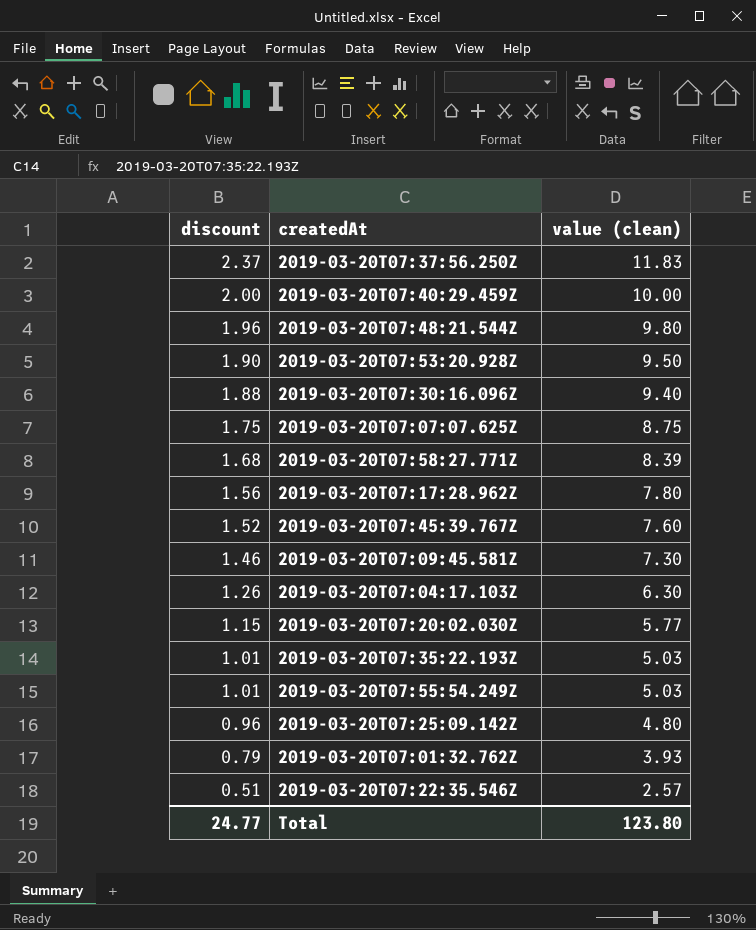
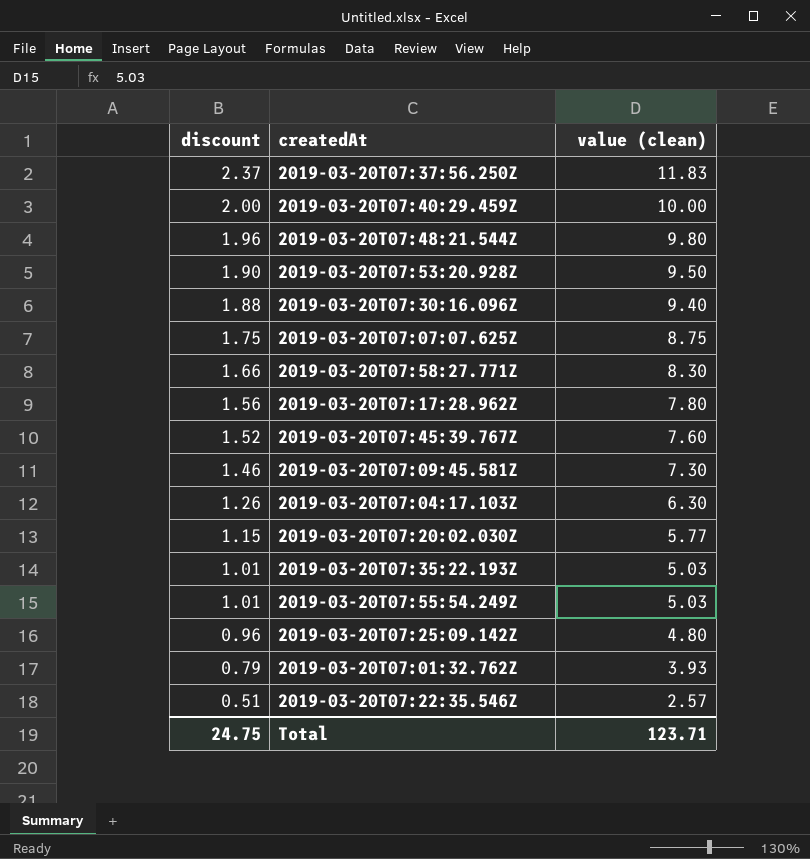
2019-03-20T07:58:27.771Z | discount: 1.68 -> 1.66
2019-03-20T07:58:27.771Z | value (clean): 8.39 -> 8.30
Total | discount: 24.77 -> 24.75
Total | value (clean): 123.80 -> 123.71

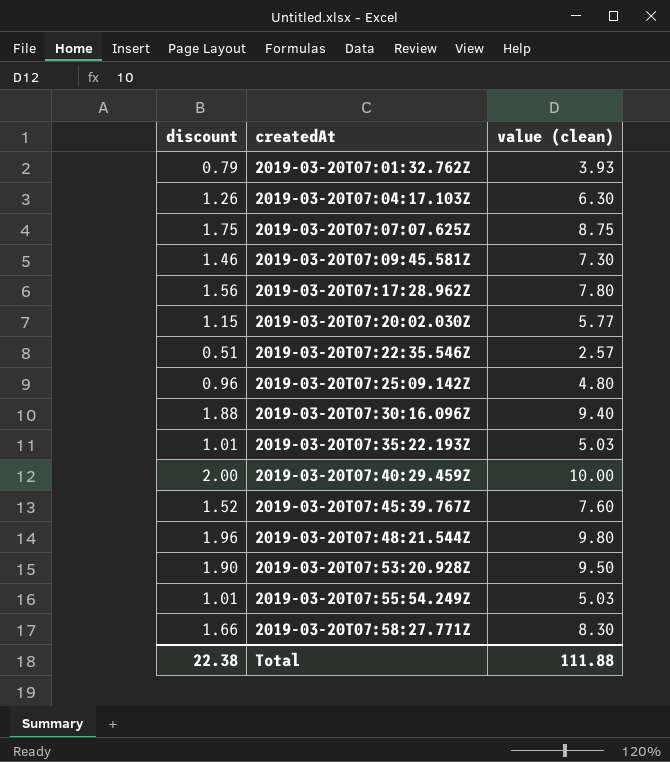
row order: discount descending -> createdAt ascending
row 2019-03-20T07:37:56.250Z: 2.37 | 11.83 -> none
Total | discount: 24.75 -> 22.38
Total | value (clean): 123.71 -> 111.88

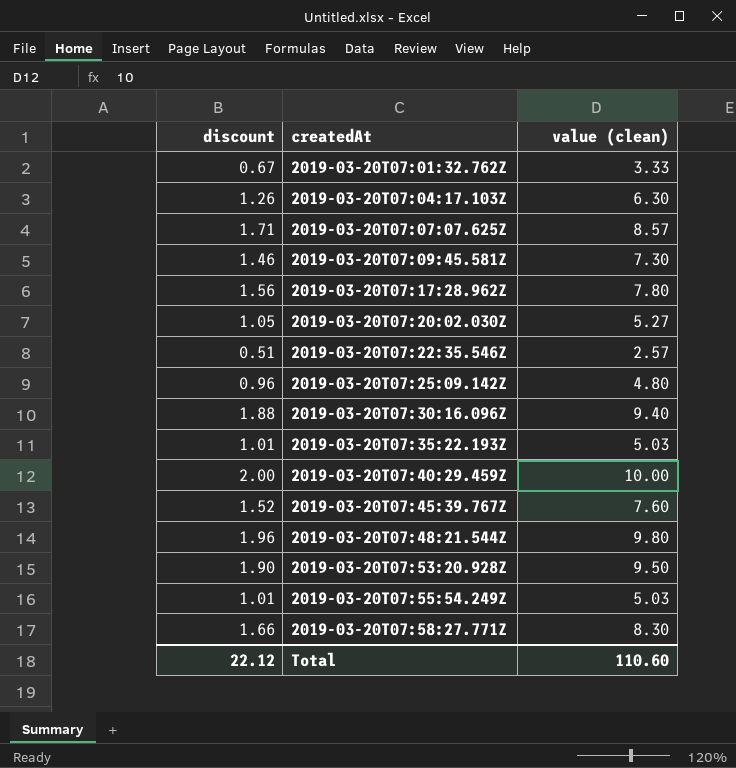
2019-03-20T07:01:32.762Z | discount: 0.79 -> 0.67
2019-03-20T07:01:32.762Z | value (clean): 3.93 -> 3.33
2019-03-20T07:07:07.625Z | discount: 1.75 -> 1.71
2019-03-20T07:07:07.625Z | value (clean): 8.75 -> 8.57
2019-03-20T07:20:02.030Z | discount: 1.15 -> 1.05
2019-03-20T07:20:02.030Z | value (clean): 5.77 -> 5.27
Total | discount: 22.38 -> 22.12
Total | value (clean): 111.88 -> 110.60

